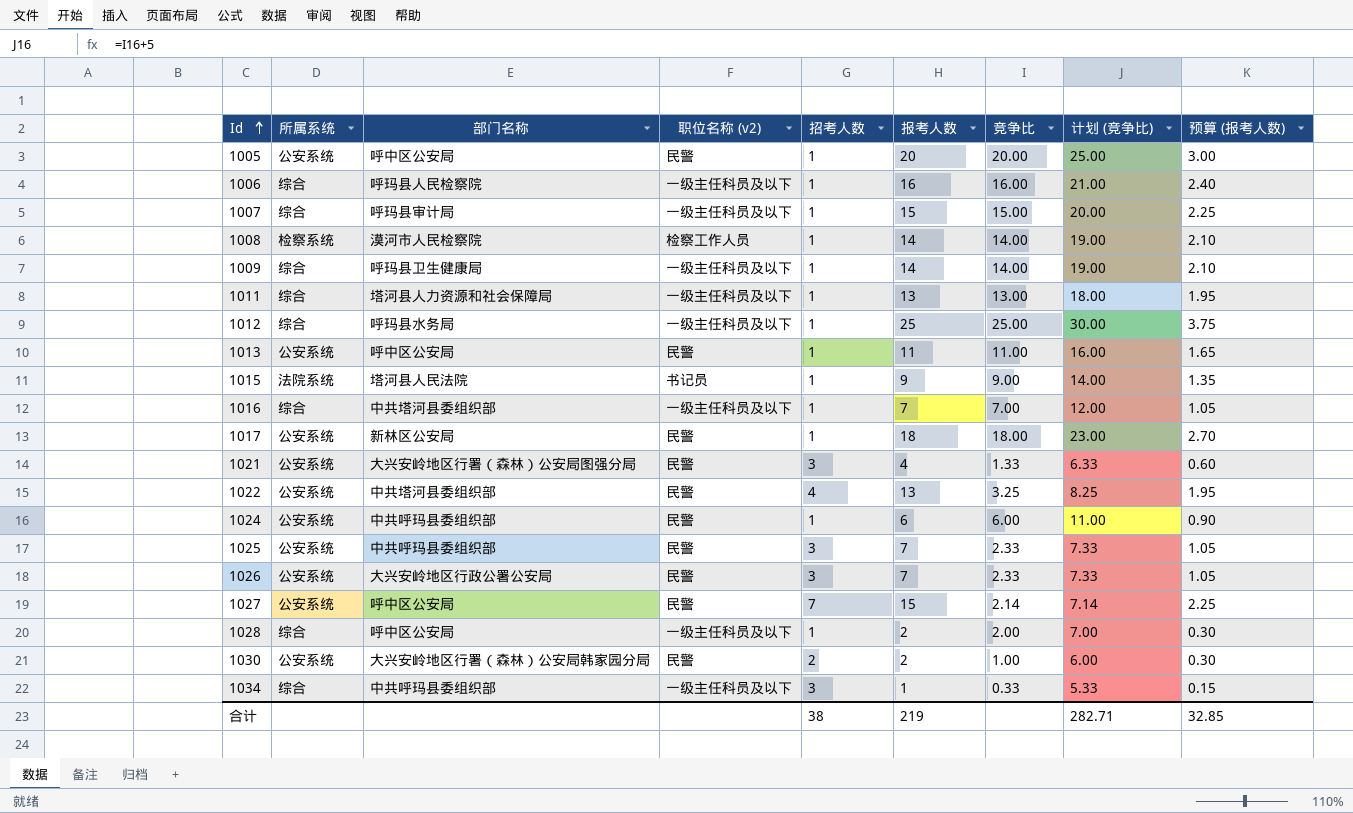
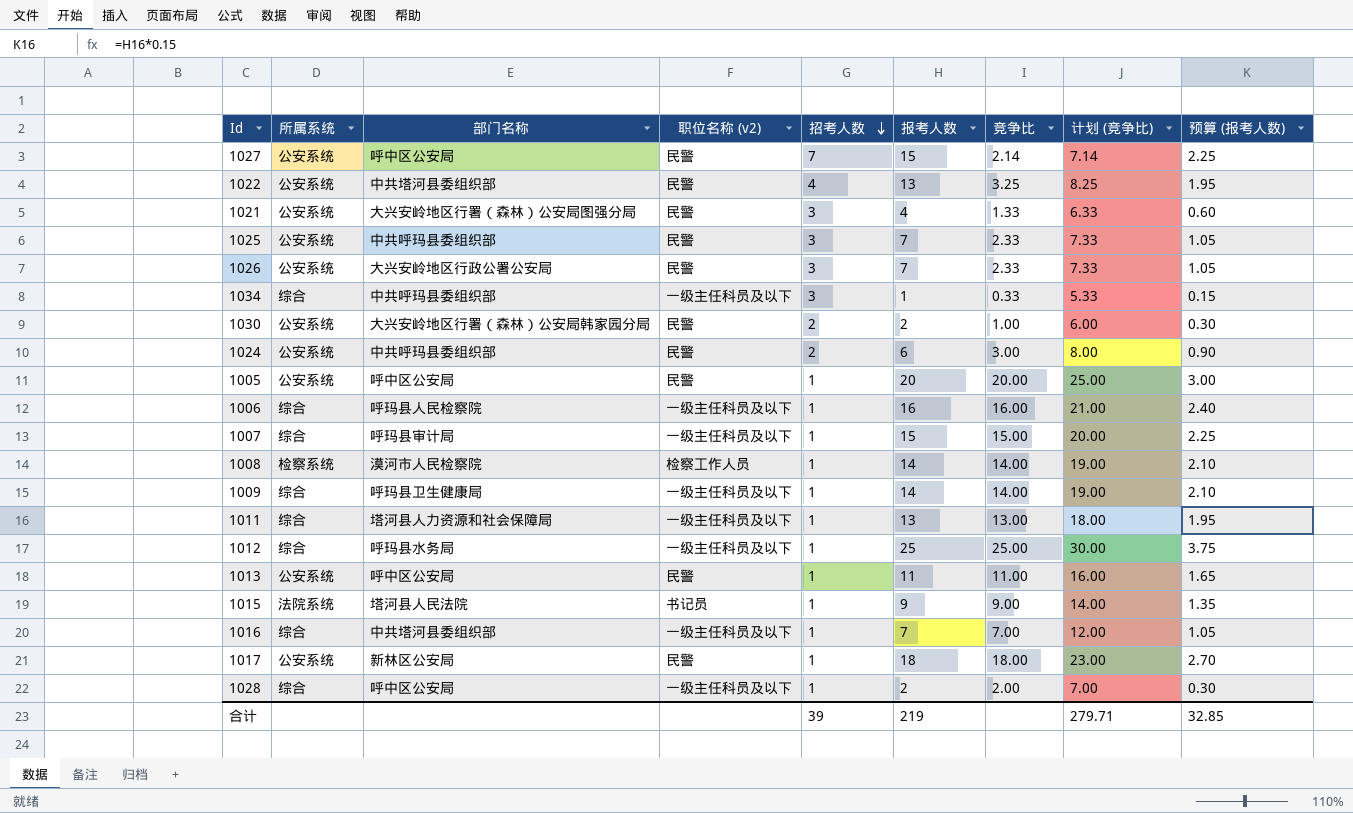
row order: Id ascending -> 招考人数 descending
1024 | 招考人数: 1 -> 2
1024 | 竞争比: 6.00 -> 3.00
1024 | 计划 (竞争比): 11.00 -> 8.00
合计 | 招考人数: 38 -> 39
合计 | 计划 (竞争比): 282.71 -> 279.71

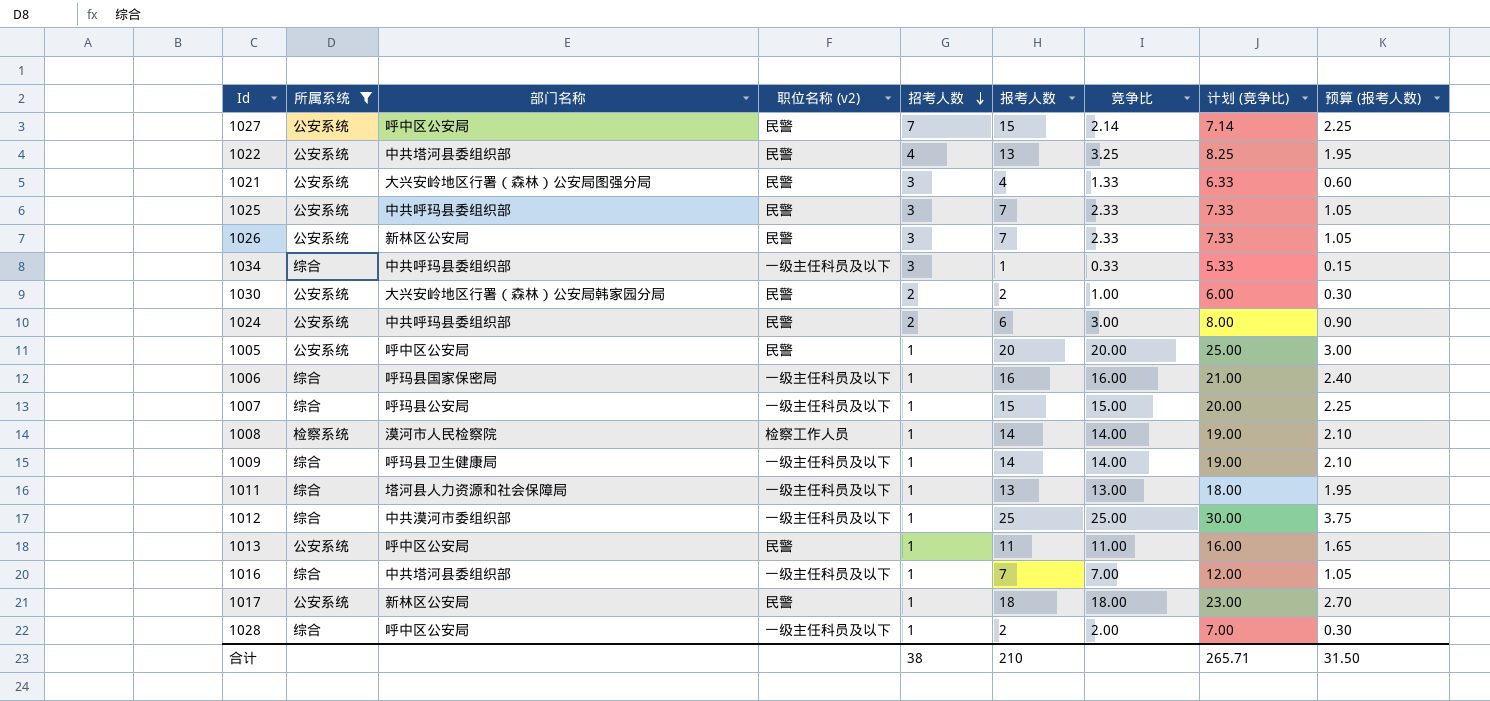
filter: none -> 所属系统 != 法院系统
1026 | 部门名称: 大兴安岭地区行政公署公安局 -> 新林区公安局
1006 | 部门名称: 呼玛县人民检察院 -> 呼玛县国家保密局
1007 | 部门名称: 呼玛县审计局 -> 呼玛县公安局
1012 | 部门名称: 呼玛县水务局 -> 中共漠河市委组织部
合计 | 招考人数: 39 -> 38
合计 | 报考人数: 219 -> 210
合计 | 计划 (竞争比): 279.71 -> 265.71
合计 | 预算 (报考人数): 32.85 -> 31.50

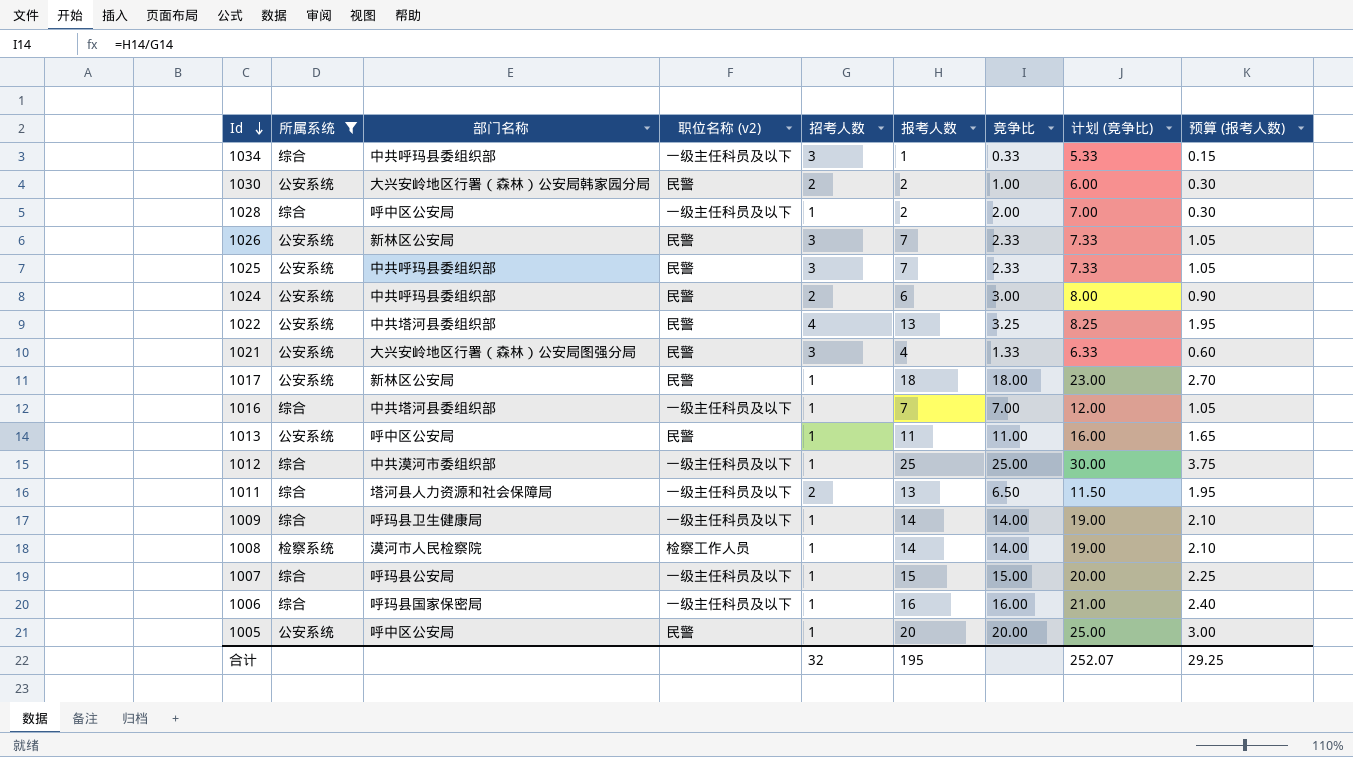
row order: 招考人数 descending -> Id descending
row 1027: 公安系统 | 呼中区公安局 | 民警 | 7 | 15 | 2.14 | 7.14 | 2.25 -> none
1011 | 招考人数: 1 -> 2
1011 | 竞争比: 13.00 -> 6.50
1011 | 计划 (竞争比): 18.00 -> 11.50
合计 | 招考人数: 38 -> 32
合计 | 报考人数: 210 -> 195
合计 | 计划 (竞争比): 265.71 -> 252.07
合计 | 预算 (报考人数): 31.50 -> 29.25

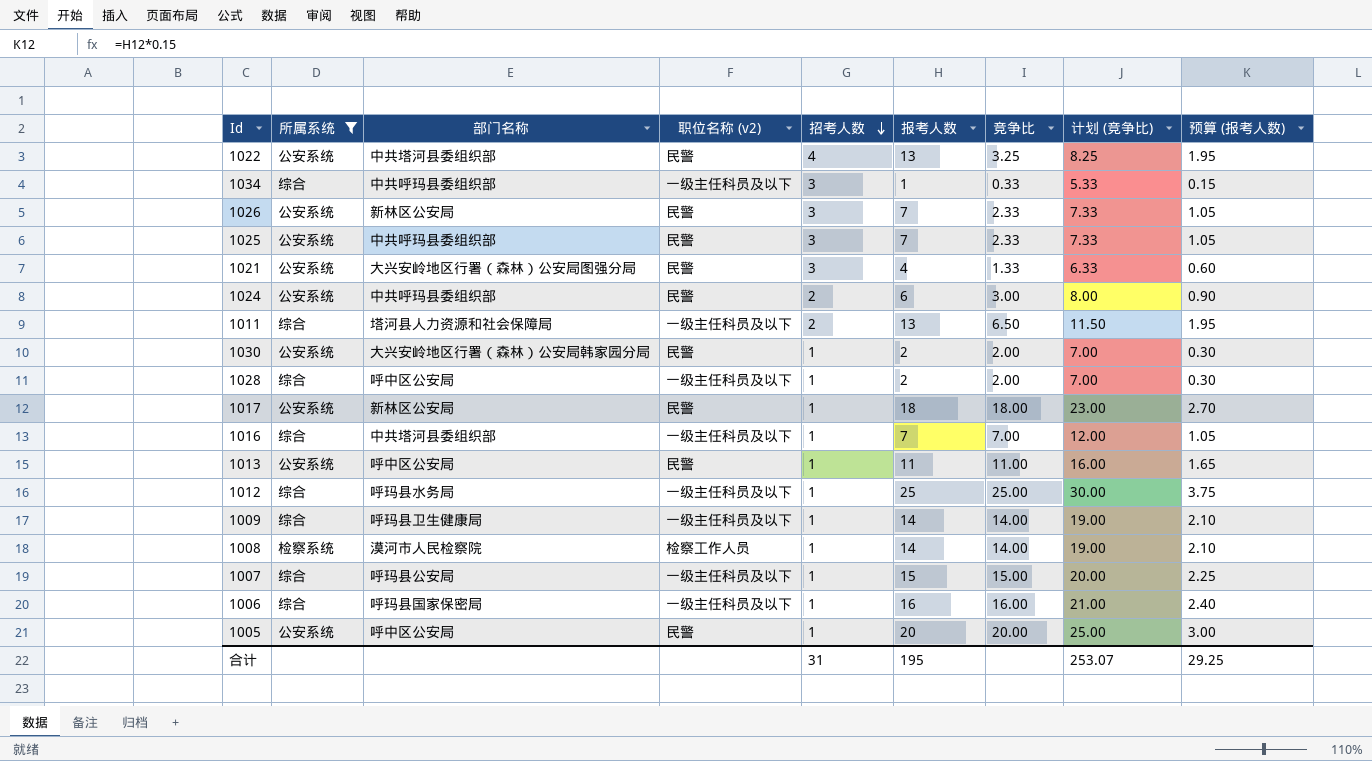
row order: Id descending -> 招考人数 descending
1030 | 招考人数: 2 -> 1
1030 | 竞争比: 1.00 -> 2.00
1030 | 计划 (竞争比): 6.00 -> 7.00
1012 | 部门名称: 中共漠河市委组织部 -> 呼玛县水务局
合计 | 招考人数: 32 -> 31
合计 | 计划 (竞争比): 252.07 -> 253.07

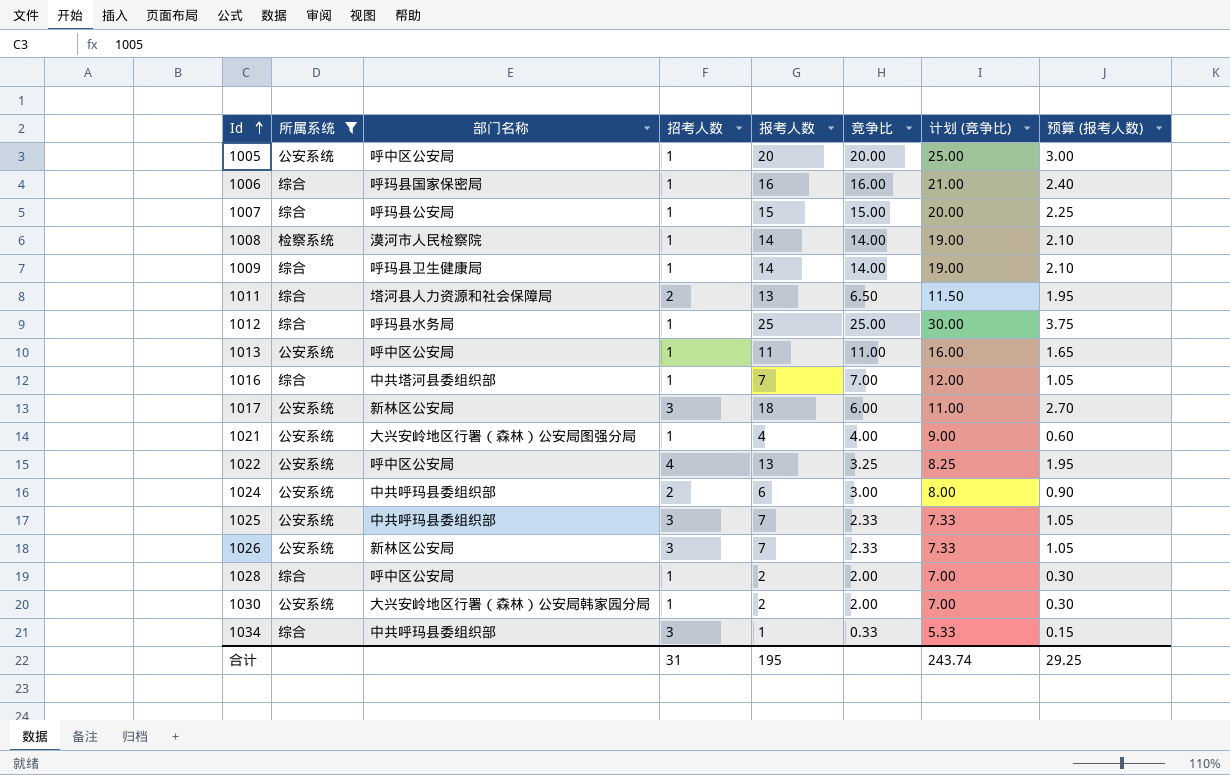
row order: 招考人数 descending -> Id ascending
column 职位名称 (v2) | position: 4 -> none
1017 | 招考人数: 1 -> 3
1017 | 竞争比: 18.00 -> 6.00
1017 | 计划 (竞争比): 23.00 -> 11.00
1021 | 招考人数: 3 -> 1
1021 | 竞争比: 1.33 -> 4.00
1021 | 计划 (竞争比): 6.33 -> 9.00
1022 | 部门名称: 中共塔河县委组织部 -> 呼中区公安局
合计 | 计划 (竞争比): 253.07 -> 243.74

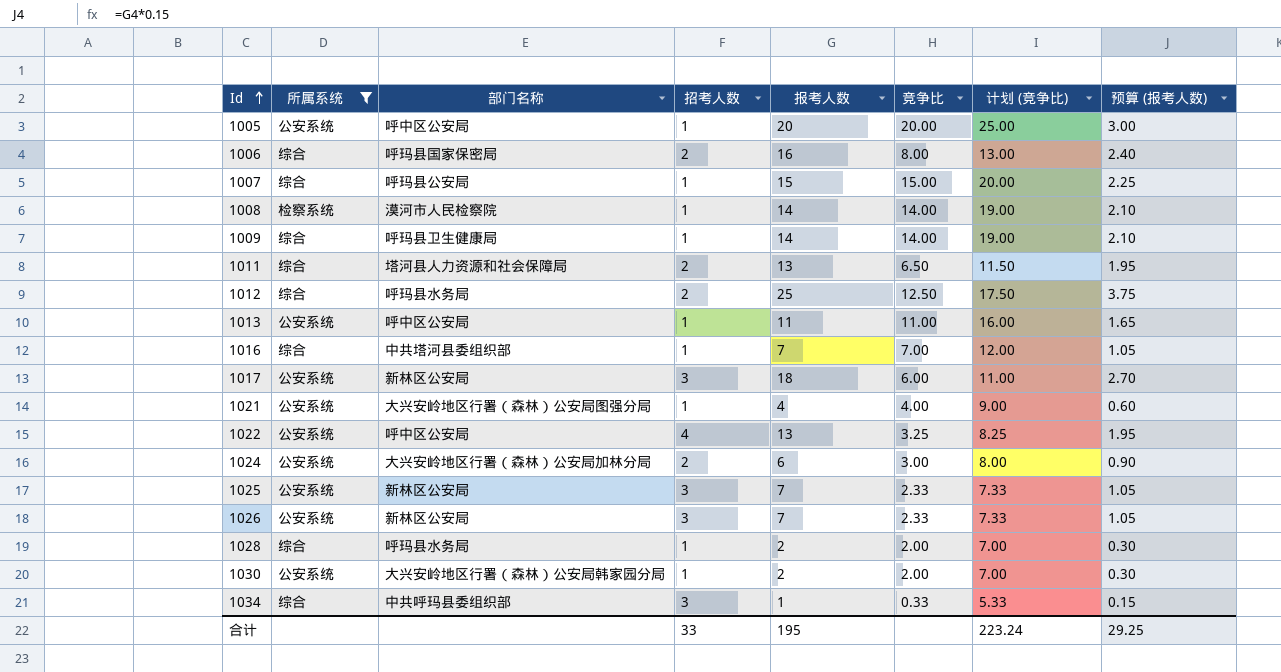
1006 | 招考人数: 1 -> 2
1006 | 竞争比: 16.00 -> 8.00
1006 | 计划 (竞争比): 21.00 -> 13.00
1012 | 招考人数: 1 -> 2
1012 | 竞争比: 25.00 -> 12.50
1012 | 计划 (竞争比): 30.00 -> 17.50
1024 | 部门名称: 中共呼玛县委组织部 -> 大兴安岭地区行署（森林）公安局加林分局
1025 | 部门名称: 中共呼玛县委组织部 -> 新林区公安局
1028 | 部门名称: 呼中区公安局 -> 呼玛县水务局
合计 | 招考人数: 31 -> 33
合计 | 计划 (竞争比): 243.74 -> 223.24

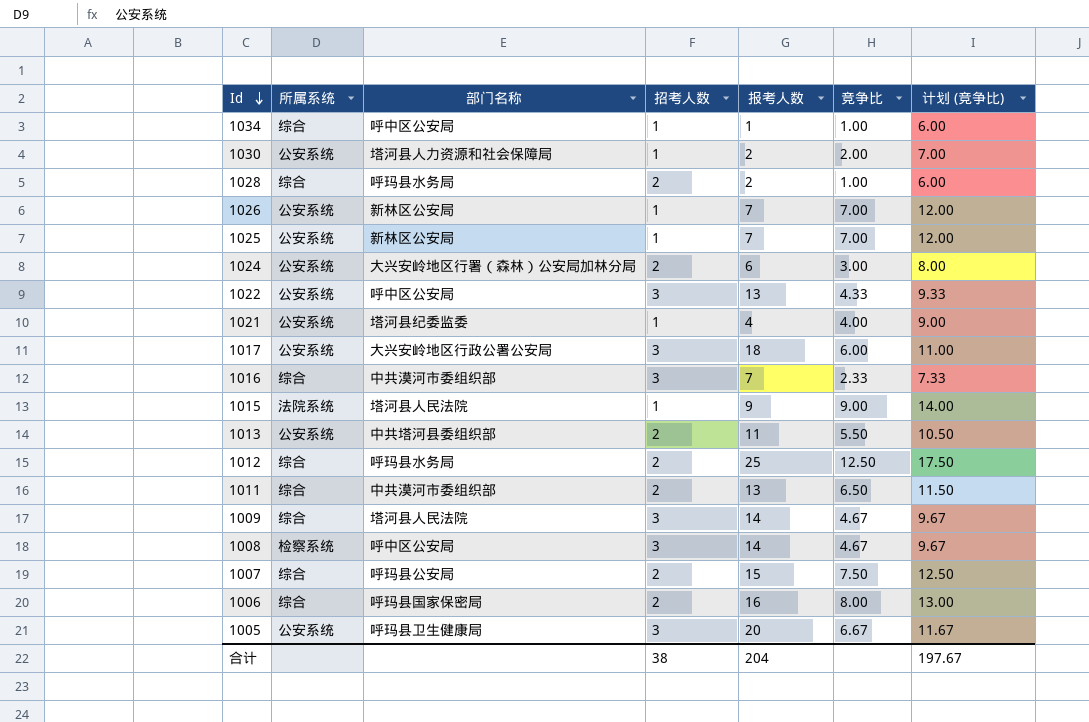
filter: 所属系统 != 法院系统 -> none
row order: Id ascending -> Id descending
column 预算 (报考人数) | formula: [报考人数] * 0.15 -> none
1034 | 部门名称: 中共呼玛县委组织部 -> 呼中区公安局
1034 | 招考人数: 3 -> 1
1034 | 竞争比: 0.33 -> 1.00
1034 | 计划 (竞争比): 5.33 -> 6.00
1030 | 部门名称: 大兴安岭地区行署（森林）公安局韩家园分局 -> 塔河县人力资源和社会保障局
1028 | 招考人数: 1 -> 2
1028 | 竞争比: 2.00 -> 1.00
1028 | 计划 (竞争比): 7.00 -> 6.00
1026 | 招考人数: 3 -> 1
1026 | 竞争比: 2.33 -> 7.00
1026 | 计划 (竞争比): 7.33 -> 12.00
1025 | 招考人数: 3 -> 1
1025 | 竞争比: 2.33 -> 7.00
1025 | 计划 (竞争比): 7.33 -> 12.00
1022 | 招考人数: 4 -> 3
1022 | 竞争比: 3.25 -> 4.33
1022 | 计划 (竞争比): 8.25 -> 9.33
1021 | 部门名称: 大兴安岭地区行署（森林）公安局图强分局 -> 塔河县纪委监委
1017 | 部门名称: 新林区公安局 -> 大兴安岭地区行政公署公安局
1016 | 部门名称: 中共塔河县委组织部 -> 中共漠河市委组织部
1016 | 招考人数: 1 -> 3
1016 | 竞争比: 7.00 -> 2.33
1016 | 计划 (竞争比): 12.00 -> 7.33
1013 | 部门名称: 呼中区公安局 -> 中共塔河县委组织部
1013 | 招考人数: 1 -> 2
1013 | 竞争比: 11.00 -> 5.50
1013 | 计划 (竞争比): 16.00 -> 10.50
1011 | 部门名称: 塔河县人力资源和社会保障局 -> 中共漠河市委组织部
1009 | 部门名称: 呼玛县卫生健康局 -> 塔河县人民法院
1009 | 招考人数: 1 -> 3
1009 | 竞争比: 14.00 -> 4.67
1009 | 计划 (竞争比): 19.00 -> 9.67
1008 | 部门名称: 漠河市人民检察院 -> 呼中区公安局
1008 | 招考人数: 1 -> 3
1008 | 竞争比: 14.00 -> 4.67
1008 | 计划 (竞争比): 19.00 -> 9.67
1007 | 招考人数: 1 -> 2
1007 | 竞争比: 15.00 -> 7.50
1007 | 计划 (竞争比): 20.00 -> 12.50
1005 | 部门名称: 呼中区公安局 -> 呼玛县卫生健康局
1005 | 招考人数: 1 -> 3
1005 | 竞争比: 20.00 -> 6.67
1005 | 计划 (竞争比): 25.00 -> 11.67
合计 | 招考人数: 33 -> 38
合计 | 报考人数: 195 -> 204
合计 | 计划 (竞争比): 223.24 -> 197.67

